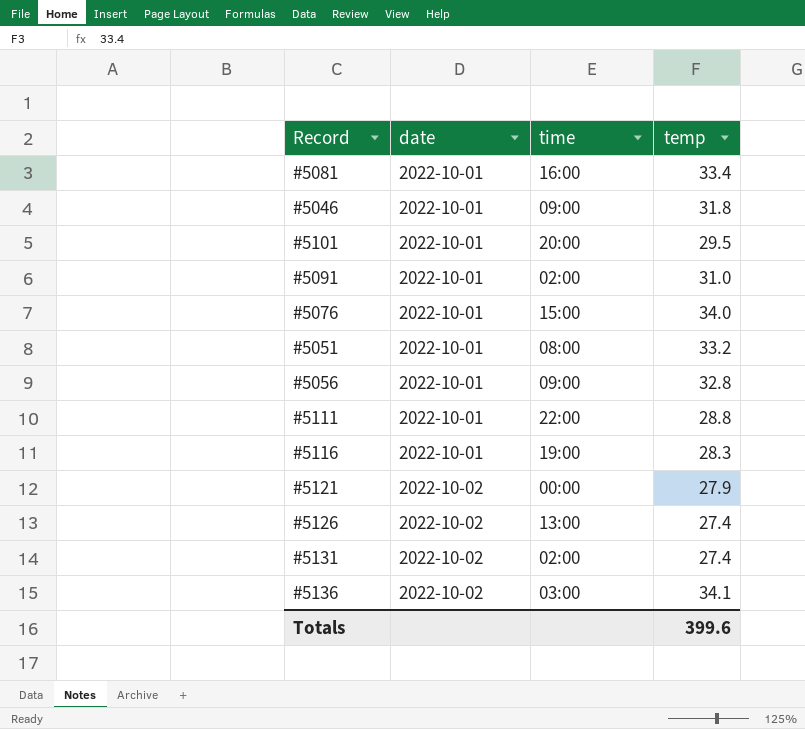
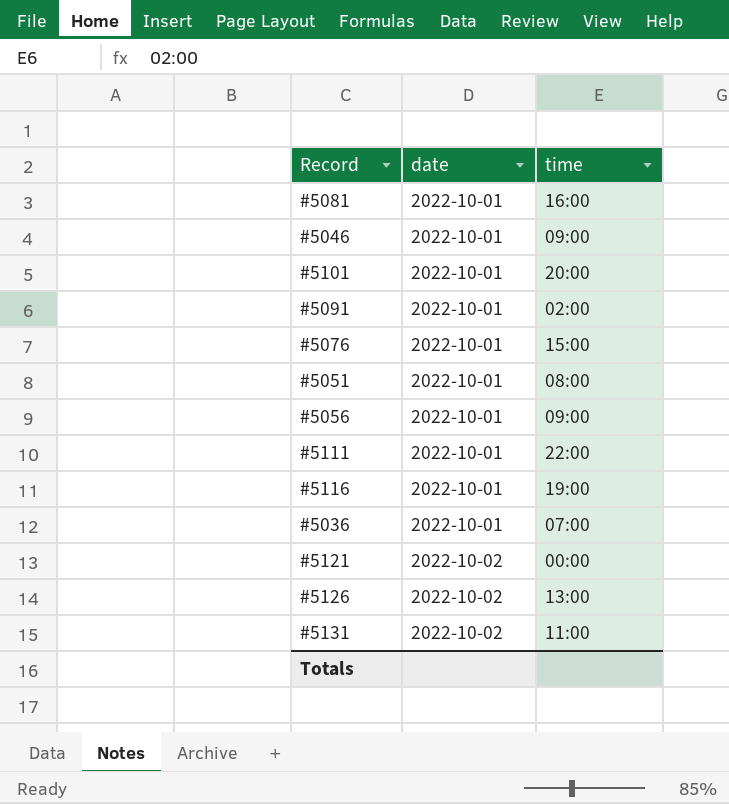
column temp | position: 4 -> none
row #5136: 2022-10-02 | 03:00 | 34.1 -> none
row #5036: none -> 2022-10-01 | 07:00
#5131 | time: 02:00 -> 11:00

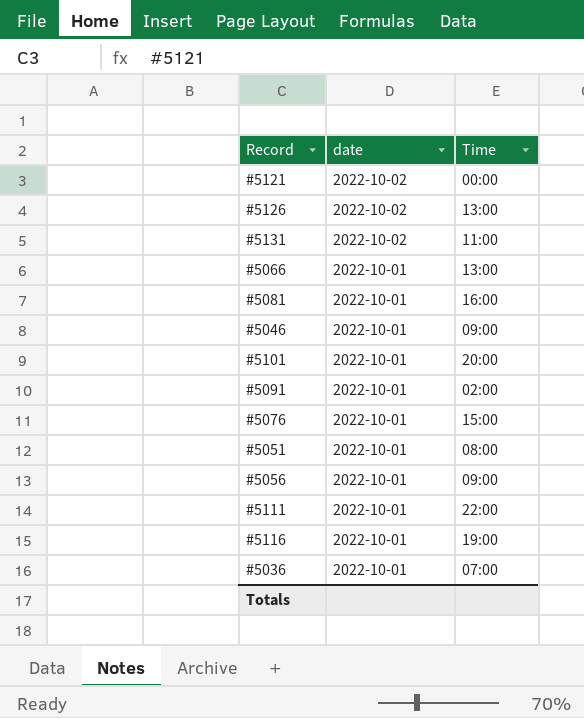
row order: date ascending -> date descending
column name: time -> Time
row #5066: none -> 2022-10-01 | 13:00

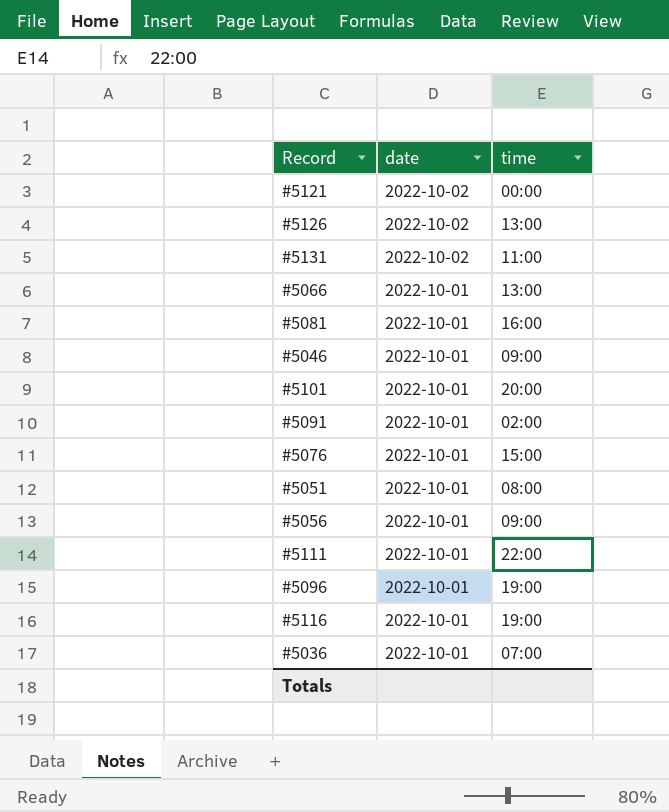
column name: Time -> time
row #5096: none -> 2022-10-01 | 19:00

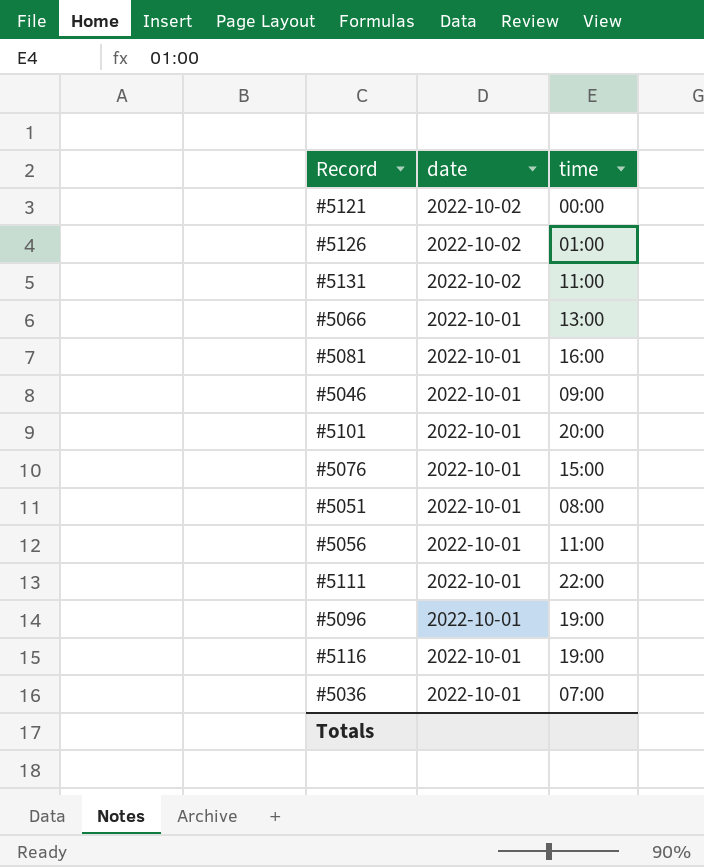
row #5091: 2022-10-01 | 02:00 -> none
#5126 | time: 13:00 -> 01:00
#5056 | time: 09:00 -> 11:00

